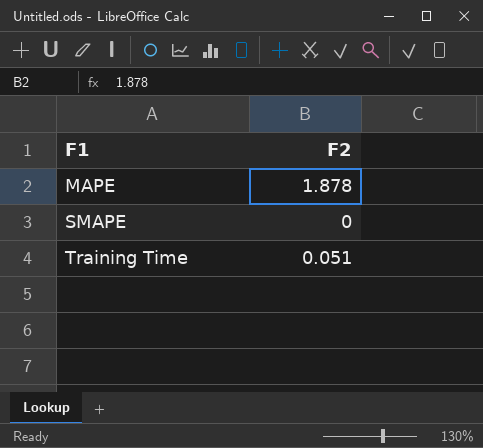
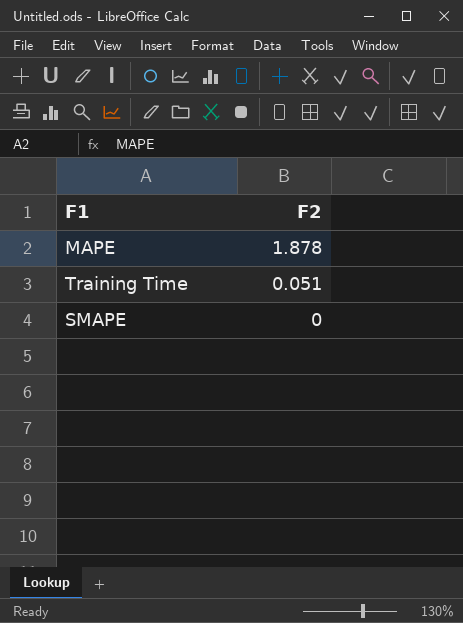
row order: F1 ascending -> F2 descending

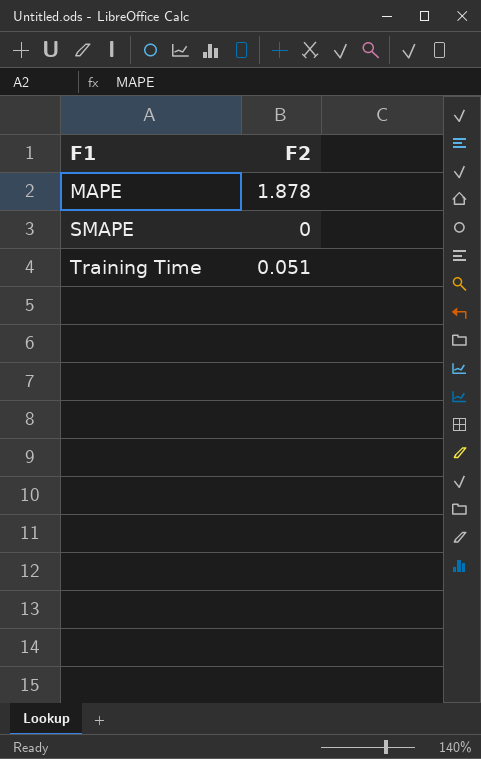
row order: F2 descending -> F1 ascending

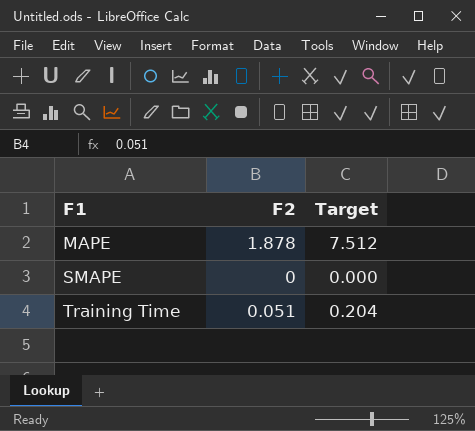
column Target | formula: none -> [F2] * 4

